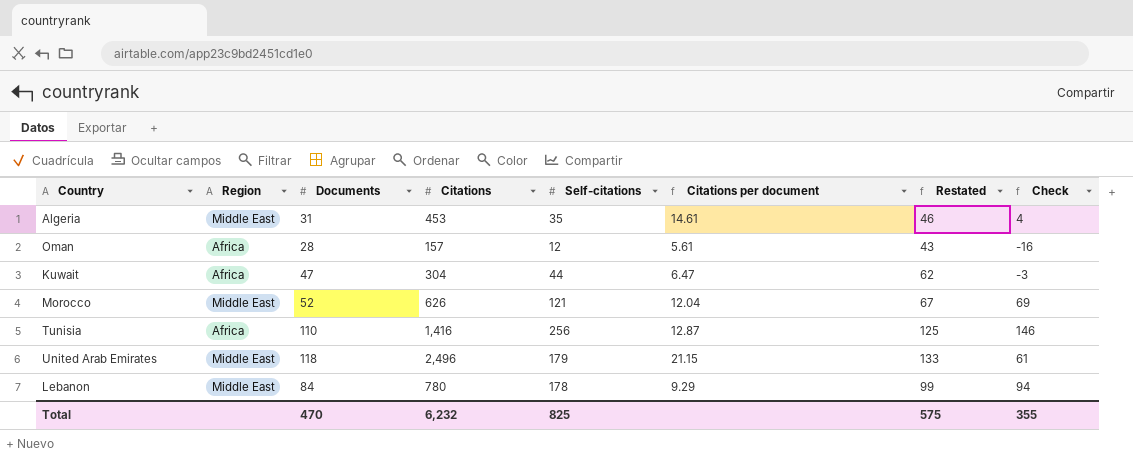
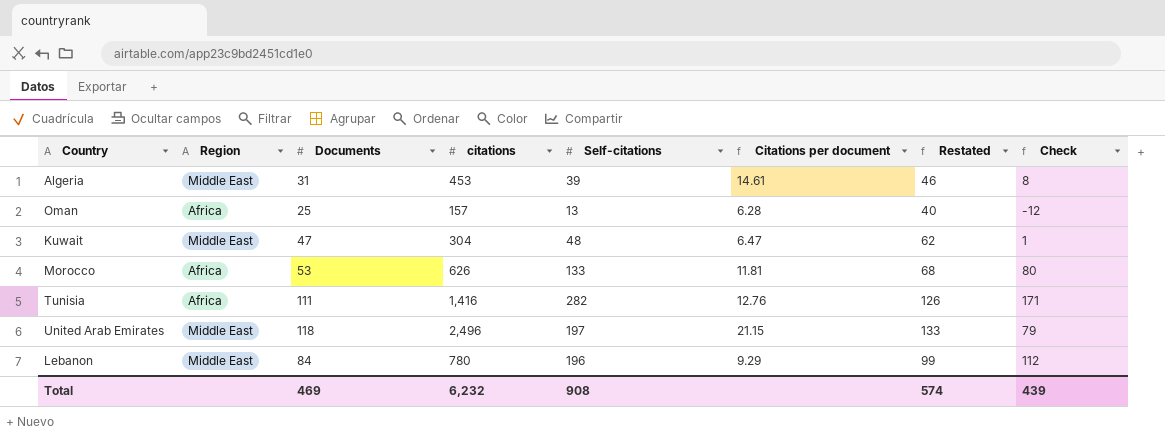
column name: Citations -> citations
Algeria | Self-citations: 35 -> 39
Algeria | Check: 4 -> 8
Oman | Documents: 28 -> 25
Oman | Self-citations: 12 -> 13
Oman | Citations per document: 5.61 -> 6.28
Oman | Restated: 43 -> 40
Oman | Check: -16 -> -12
Kuwait | Region: Africa -> Middle East
Kuwait | Self-citations: 44 -> 48
Kuwait | Check: -3 -> 1
Morocco | Region: Middle East -> Africa
Morocco | Documents: 52 -> 53
Morocco | Self-citations: 121 -> 133
Morocco | Citations per document: 12.04 -> 11.81
Morocco | Restated: 67 -> 68
Morocco | Check: 69 -> 80
Tunisia | Documents: 110 -> 111
Tunisia | Self-citations: 256 -> 282
Tunisia | Citations per document: 12.87 -> 12.76
Tunisia | Restated: 125 -> 126
Tunisia | Check: 146 -> 171
United Arab Emirates | Self-citations: 179 -> 197
United Arab Emirates | Check: 61 -> 79
Lebanon | Self-citations: 178 -> 196
Lebanon | Check: 94 -> 112
Total | Documents: 470 -> 469
Total | Self-citations: 825 -> 908
Total | Restated: 575 -> 574
Total | Check: 355 -> 439

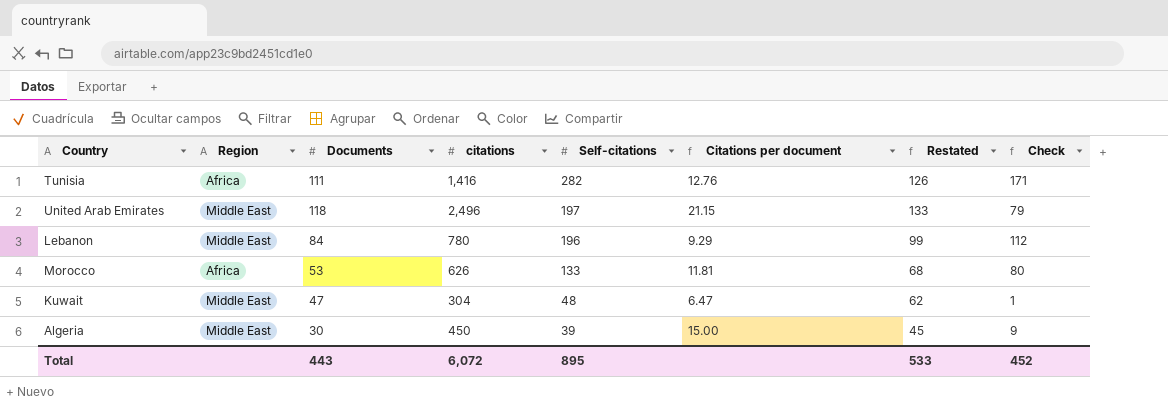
row order: none -> Self-citations descending
row Oman: Africa | 25 | 157 | 13 | 6.28 | 40 | -12 -> none
Algeria | Documents: 31 -> 30
Algeria | citations: 453 -> 450
Algeria | Citations per document: 14.61 -> 15.00
Algeria | Restated: 46 -> 45
Algeria | Check: 8 -> 9
Total | Documents: 469 -> 443
Total | citations: 6,232 -> 6,072
Total | Self-citations: 908 -> 895
Total | Restated: 574 -> 533
Total | Check: 439 -> 452

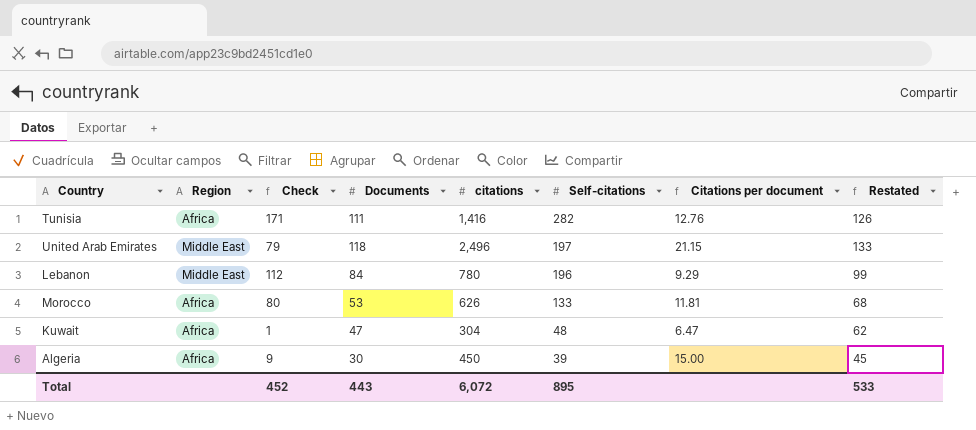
column Check | position: 8 -> 3
Kuwait | Region: Middle East -> Africa
Algeria | Region: Middle East -> Africa

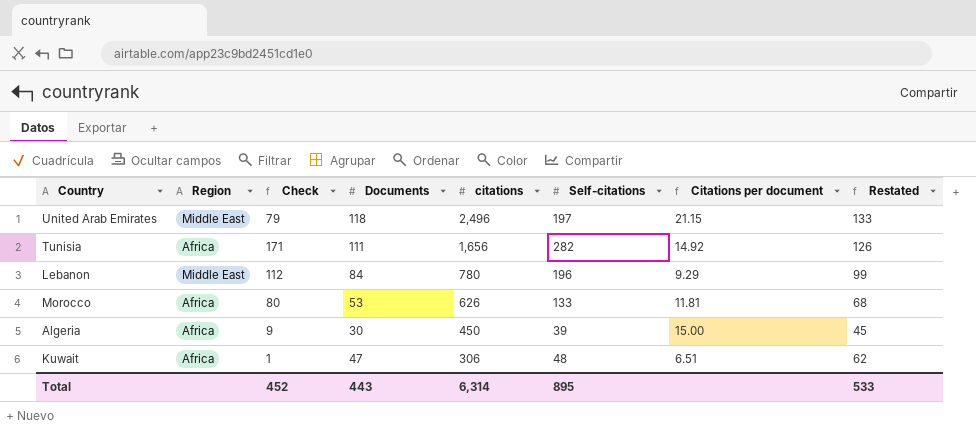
row order: Self-citations descending -> citations descending
Tunisia | citations: 1,416 -> 1,656
Tunisia | Citations per document: 12.76 -> 14.92
Kuwait | citations: 304 -> 306
Kuwait | Citations per document: 6.47 -> 6.51
Total | citations: 6,072 -> 6,314

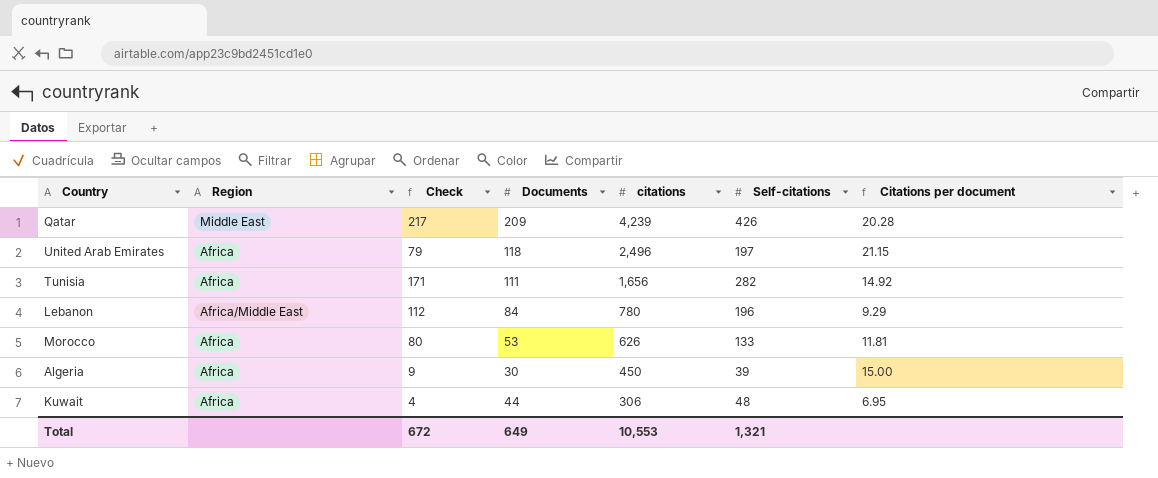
column Restated | formula: [Documents] + 15 -> none
row Qatar: none -> Middle East | 217 | 209 | 4,239 | 426 | 20.28
United Arab Emirates | Region: Middle East -> Africa
Lebanon | Region: Middle East -> Africa/Middle East
Kuwait | Check: 1 -> 4
Kuwait | Documents: 47 -> 44
Kuwait | Citations per document: 6.51 -> 6.95
Total | Check: 452 -> 672
Total | Documents: 443 -> 649
Total | citations: 6,314 -> 10,553
Total | Self-citations: 895 -> 1,321

